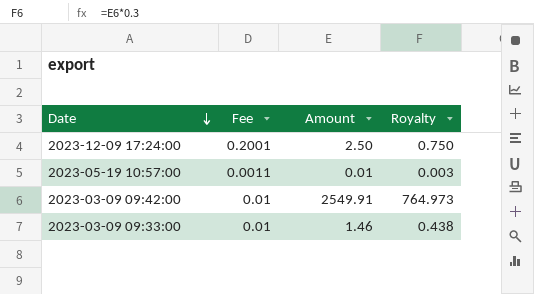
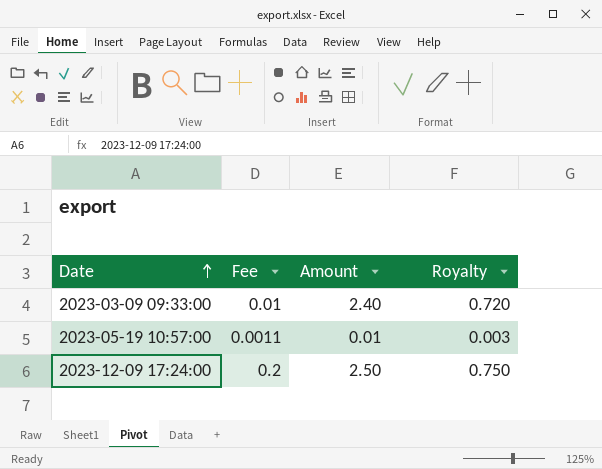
row order: Date descending -> Date ascending
row 2023-03-09 09:42:00: 0.01 | 2549.91 | 764.973 -> none
2023-03-09 09:33:00 | Amount: 1.46 -> 2.40
2023-03-09 09:33:00 | Royalty: 0.438 -> 0.720
2023-12-09 17:24:00 | Fee: 0.2001 -> 0.2

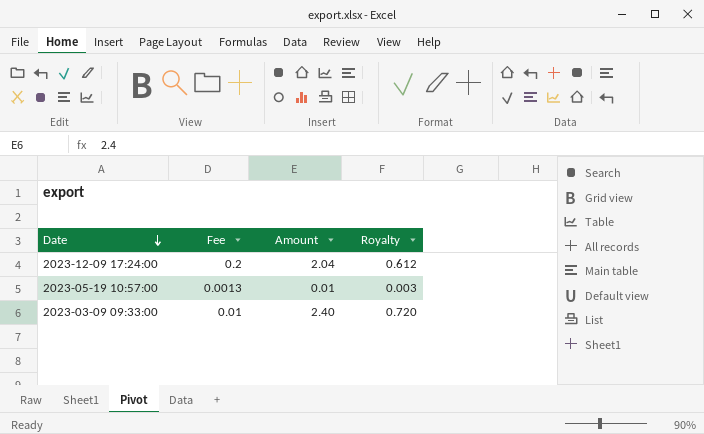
row order: Date ascending -> Date descending
2023-12-09 17:24:00 | Amount: 2.50 -> 2.04
2023-12-09 17:24:00 | Royalty: 0.750 -> 0.612
2023-05-19 10:57:00 | Fee: 0.0011 -> 0.0013

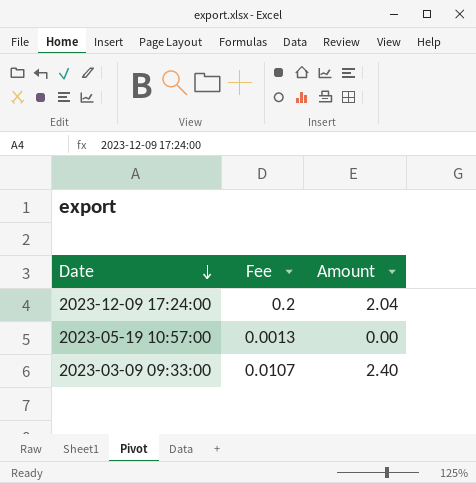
column Royalty | formula: [Amount] * 0.3 -> none
2023-05-19 10:57:00 | Amount: 0.01 -> 0.00
2023-03-09 09:33:00 | Fee: 0.01 -> 0.0107

